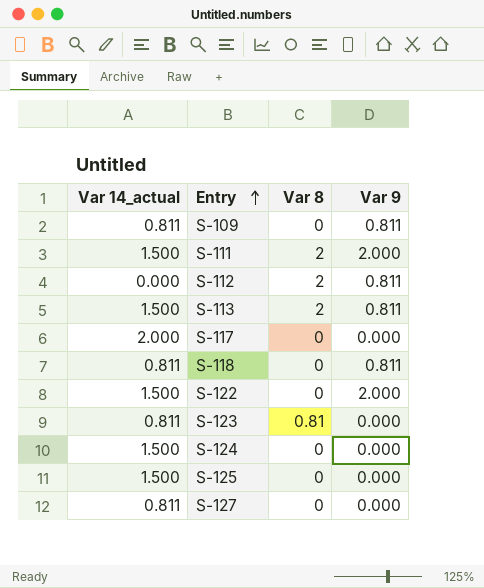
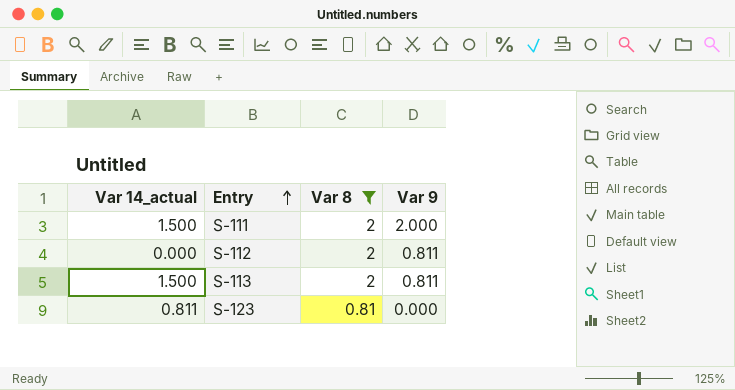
filter: none -> Var 8 != 0

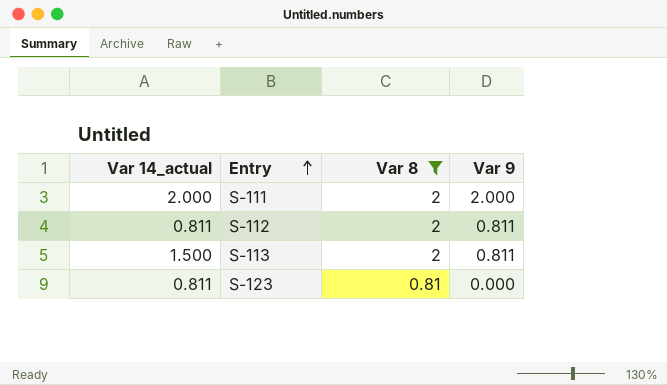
S-111 | Var 14_actual: 1.500 -> 2.000
S-112 | Var 14_actual: 0.000 -> 0.811

